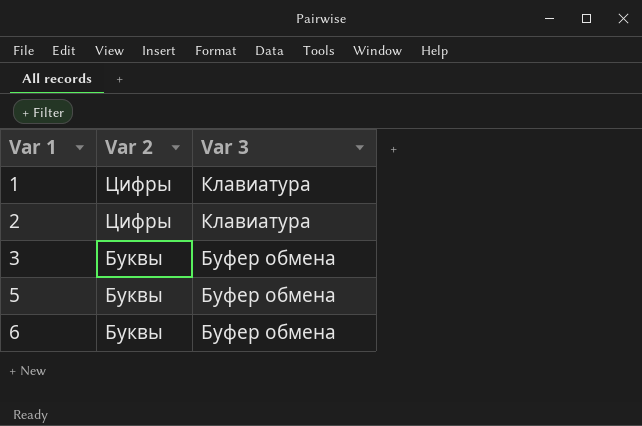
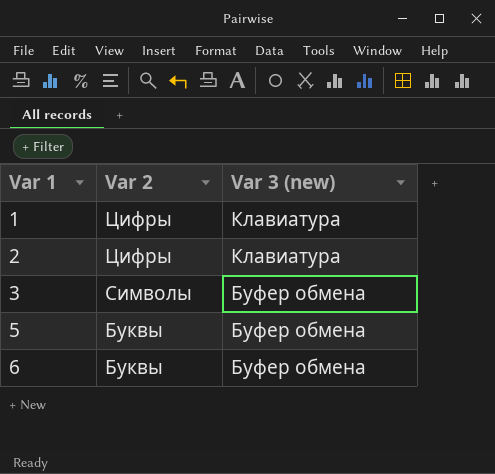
column name: Var 3 -> Var 3 (new)
3 | Var 2: Буквы -> Символы

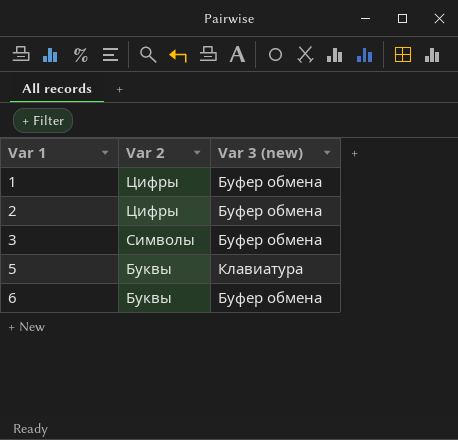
1 | Var 3 (new): Клавиатура -> Буфер обмена
2 | Var 3 (new): Клавиатура -> Буфер обмена
5 | Var 3 (new): Буфер обмена -> Клавиатура

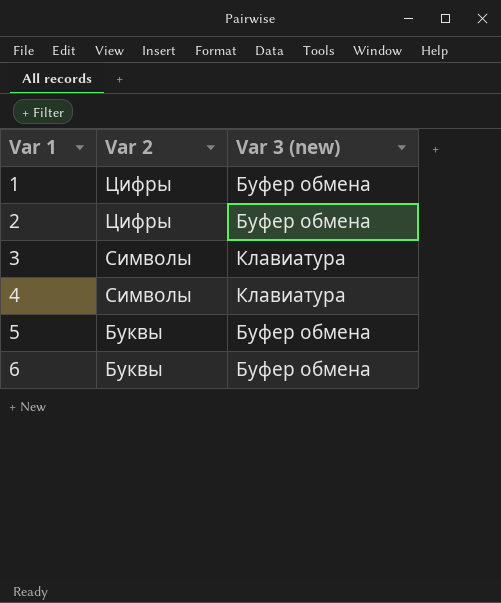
3 | Var 3 (new): Буфер обмена -> Клавиатура
row 4: none -> Символы | Клавиатура
5 | Var 3 (new): Клавиатура -> Буфер обмена

